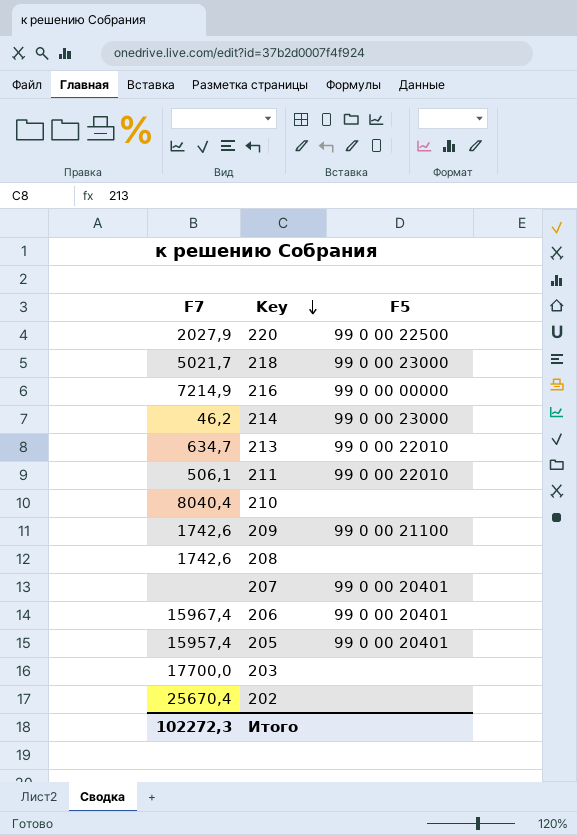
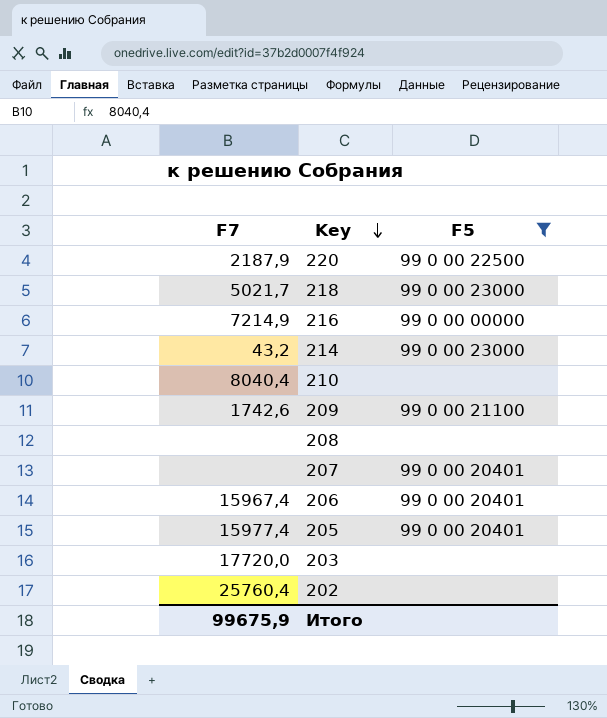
filter: none -> F5 != 99 0 00 22010
220 | F7: 2027,9 -> 2187,9
214 | F7: 46,2 -> 43,2
208 | F7: 1742,6 -> none
205 | F7: 15957,4 -> 15977,4
203 | F7: 17700,0 -> 17720,0
202 | F7: 25670,4 -> 25760,4
Итого | F7: 102272,3 -> 99675,9

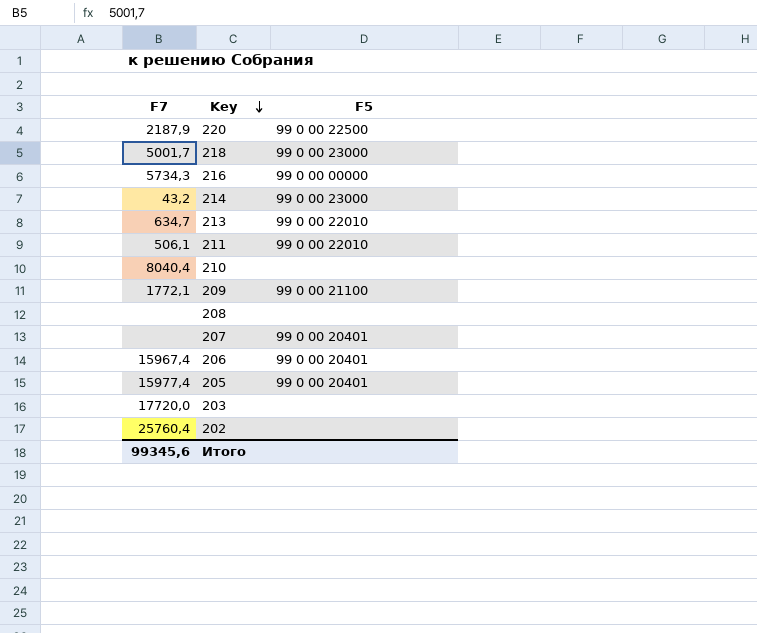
filter: F5 != 99 0 00 22010 -> none
218 | F7: 5021,7 -> 5001,7
216 | F7: 7214,9 -> 5734,3
209 | F7: 1742,6 -> 1772,1
Итого | F7: 99675,9 -> 99345,6

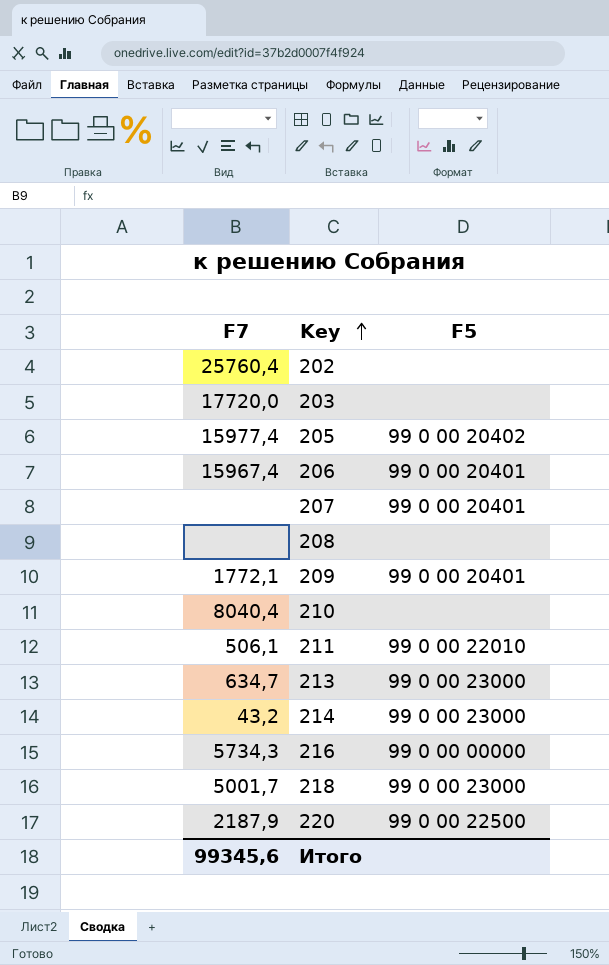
row order: Key descending -> Key ascending
205 | F5: 99 0 00 20401 -> 99 0 00 20402
209 | F5: 99 0 00 21100 -> 99 0 00 20401
213 | F5: 99 0 00 22010 -> 99 0 00 23000

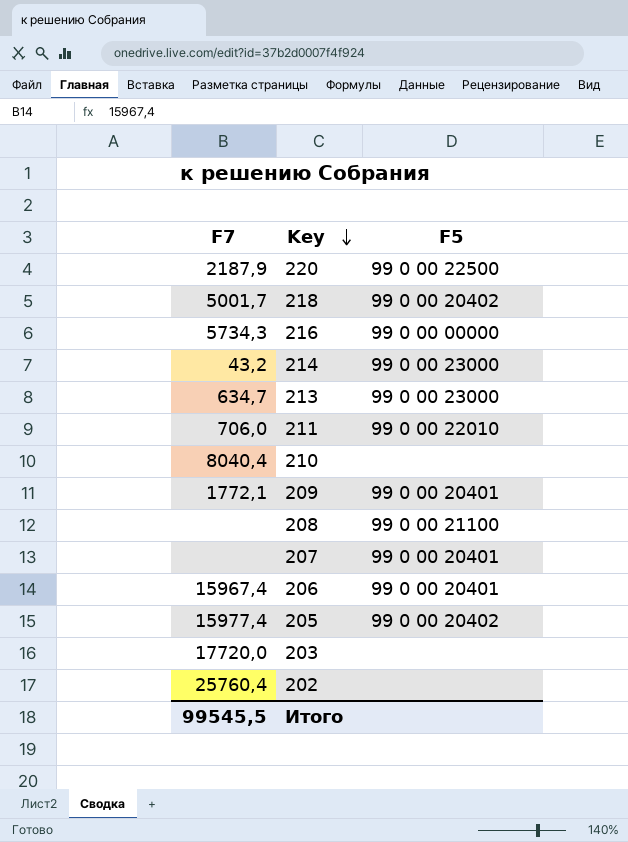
row order: Key ascending -> Key descending
218 | F5: 99 0 00 23000 -> 99 0 00 20402
211 | F7: 506,1 -> 706,0
208 | F5: none -> 99 0 00 21100
Итого | F7: 99345,6 -> 99545,5

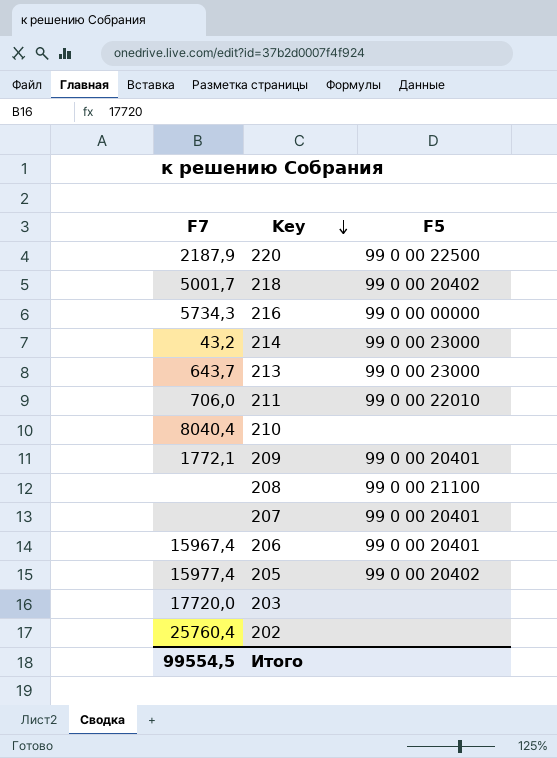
213 | F7: 634,7 -> 643,7
Итого | F7: 99545,5 -> 99554,5

